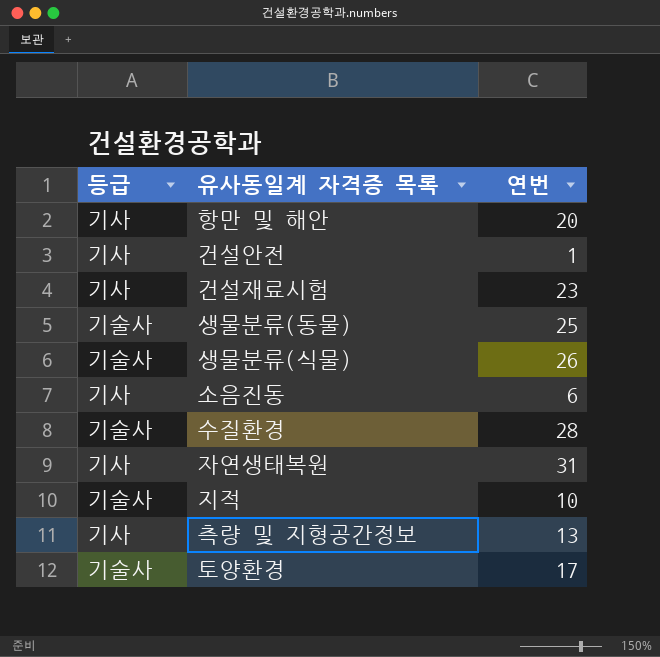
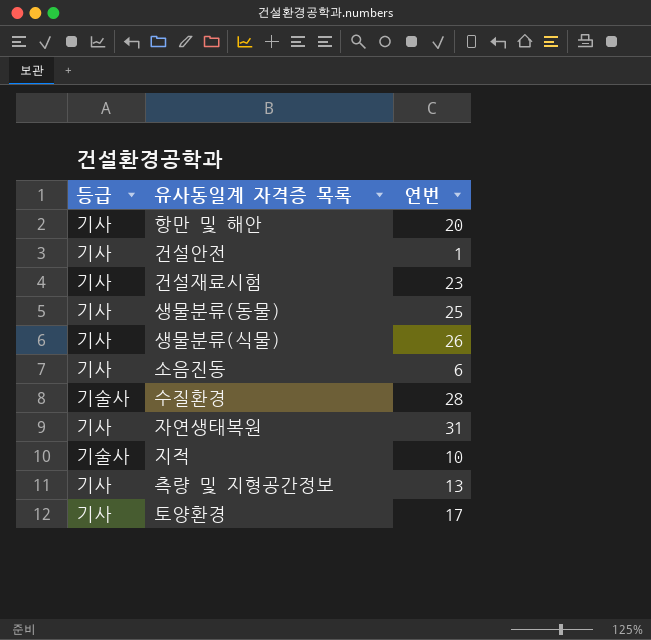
생물분류(동물) | 등급: 기술사 -> 기사
생물분류(식물) | 등급: 기술사 -> 기사
토양환경 | 등급: 기술사 -> 기사

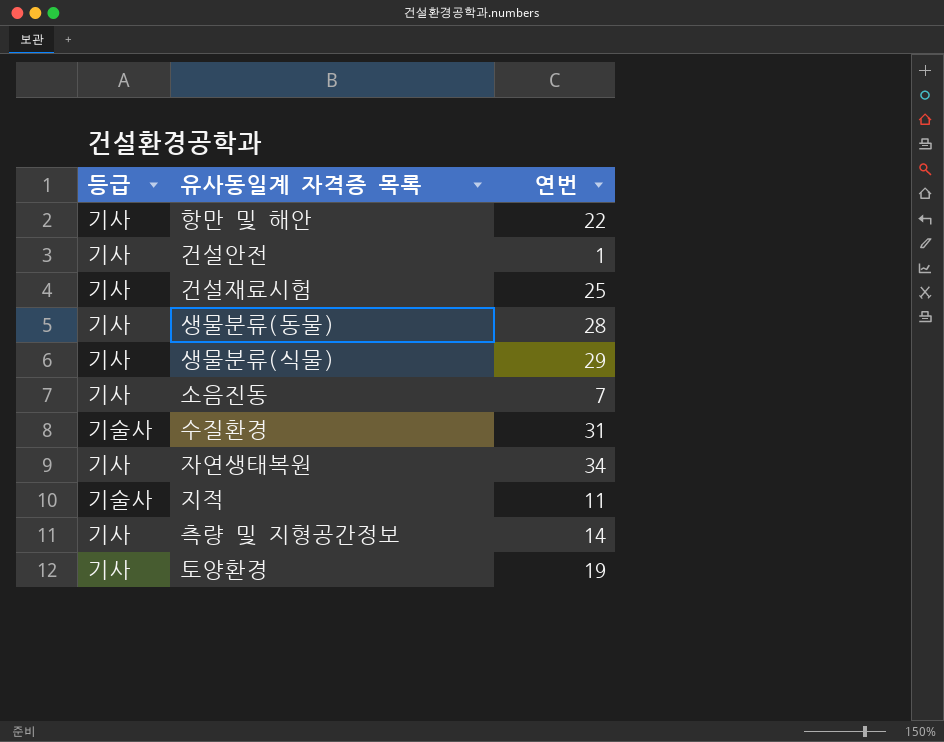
항만 및 해안 | 연번: 20 -> 22
건설재료시험 | 연번: 23 -> 25
생물분류(동물) | 연번: 25 -> 28
생물분류(식물) | 연번: 26 -> 29
소음진동 | 연번: 6 -> 7
수질환경 | 연번: 28 -> 31
자연생태복원 | 연번: 31 -> 34
지적 | 연번: 10 -> 11
측량 및 지형공간정보 | 연번: 13 -> 14
토양환경 | 연번: 17 -> 19

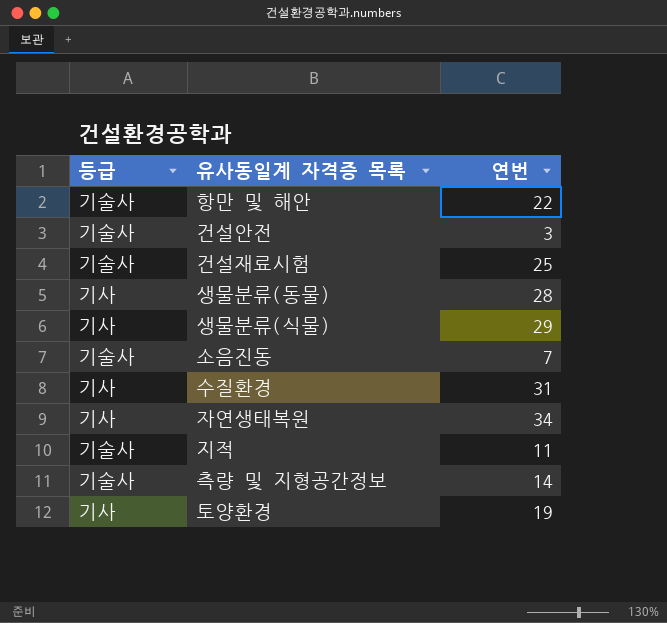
항만 및 해안 | 등급: 기사 -> 기술사
건설안전 | 등급: 기사 -> 기술사
건설안전 | 연번: 1 -> 3
건설재료시험 | 등급: 기사 -> 기술사
소음진동 | 등급: 기사 -> 기술사
수질환경 | 등급: 기술사 -> 기사
측량 및 지형공간정보 | 등급: 기사 -> 기술사

